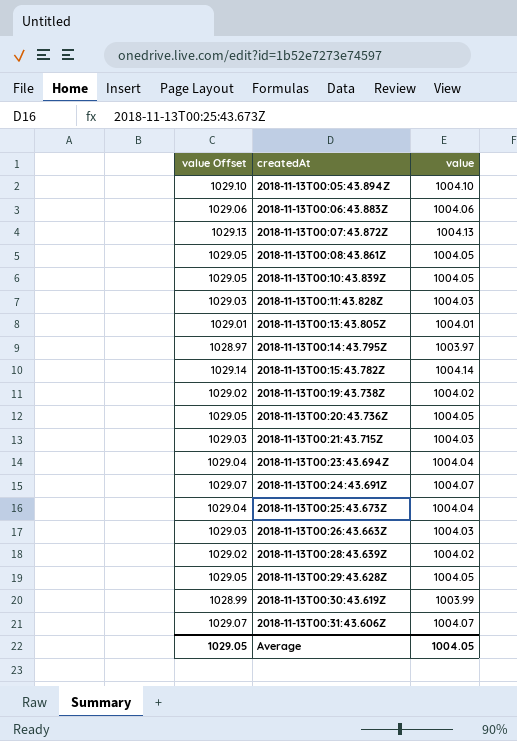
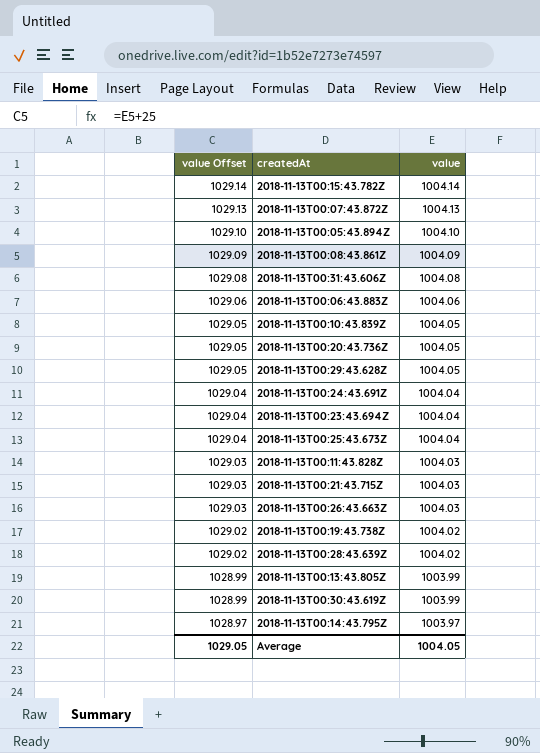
row order: createdAt ascending -> value Offset descending
2018-11-13T00:08:43.861Z | value Offset: 1029.05 -> 1029.09
2018-11-13T00:08:43.861Z | value: 1004.05 -> 1004.09
2018-11-13T00:31:43.606Z | value Offset: 1029.07 -> 1029.08
2018-11-13T00:31:43.606Z | value: 1004.07 -> 1004.08
2018-11-13T00:24:43.691Z | value Offset: 1029.07 -> 1029.04
2018-11-13T00:24:43.691Z | value: 1004.07 -> 1004.04
2018-11-13T00:13:43.805Z | value Offset: 1029.01 -> 1028.99
2018-11-13T00:13:43.805Z | value: 1004.01 -> 1003.99

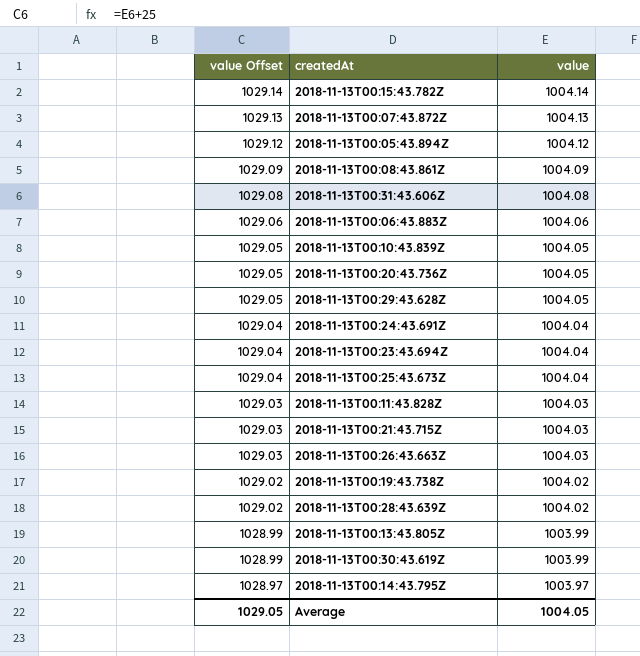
2018-11-13T00:05:43.894Z | value Offset: 1029.10 -> 1029.12
2018-11-13T00:05:43.894Z | value: 1004.10 -> 1004.12

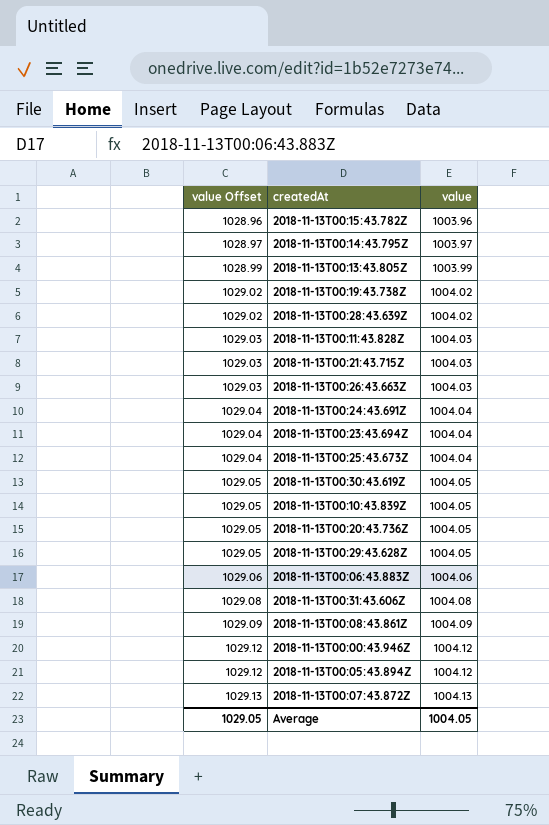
row order: value Offset descending -> value Offset ascending
2018-11-13T00:15:43.782Z | value Offset: 1029.14 -> 1028.96
2018-11-13T00:15:43.782Z | value: 1004.14 -> 1003.96
2018-11-13T00:30:43.619Z | value Offset: 1028.99 -> 1029.05
2018-11-13T00:30:43.619Z | value: 1003.99 -> 1004.05
row 2018-11-13T00:00:43.946Z: none -> 1029.12 | 1004.12

